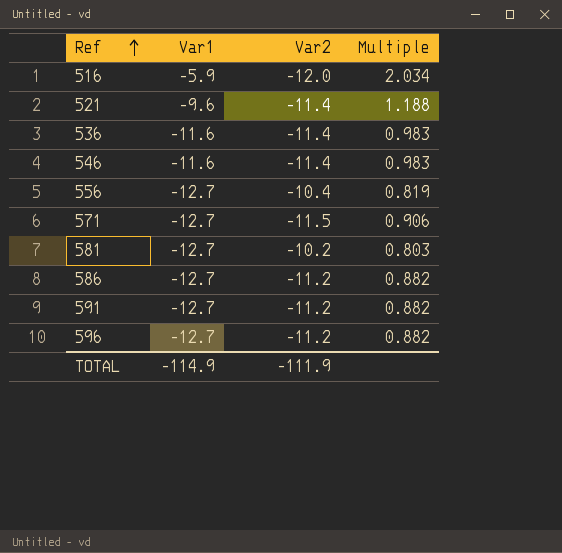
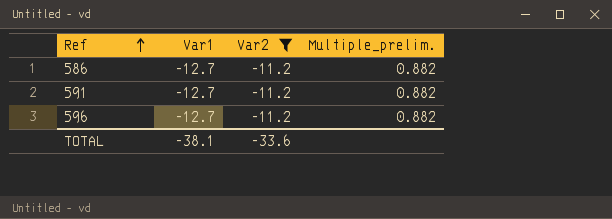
filter: none -> Var2 = -11.2
column name: Multiple -> Multiple_prelim.
TOTAL | Var1: -114.9 -> -38.1
TOTAL | Var2: -111.9 -> -33.6

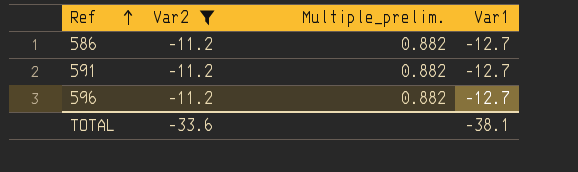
column Var1 | position: 2 -> 4

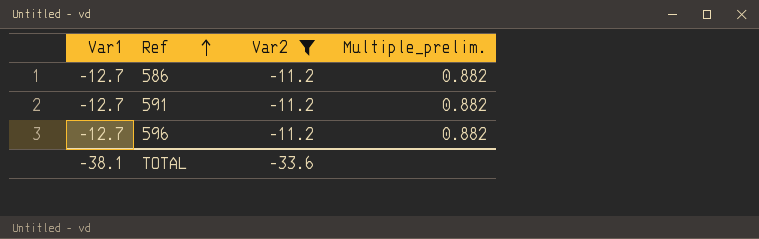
column Var1 | position: 4 -> 1

